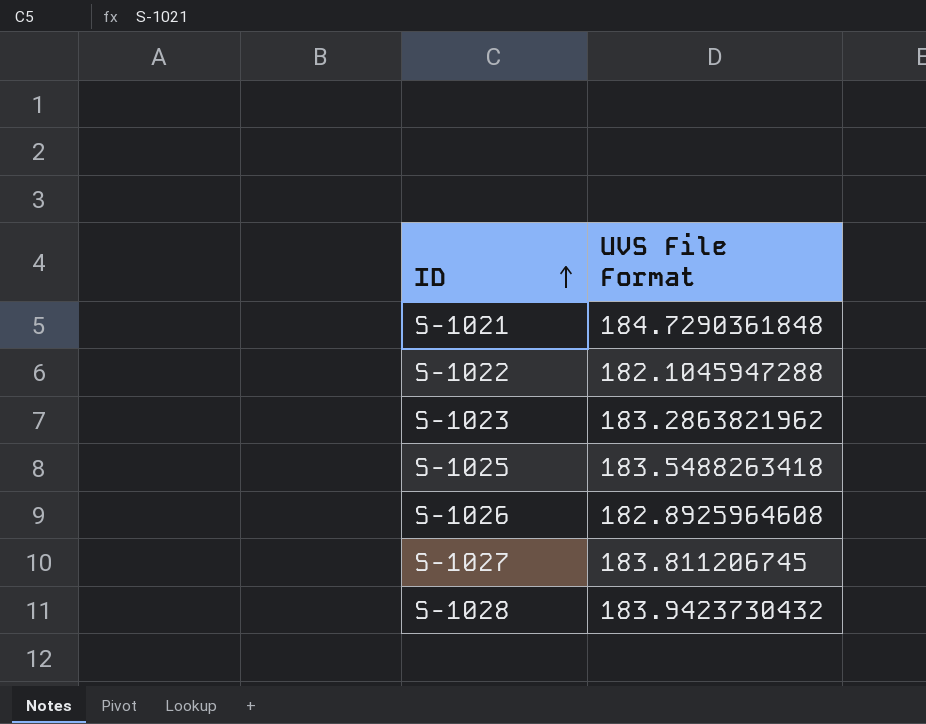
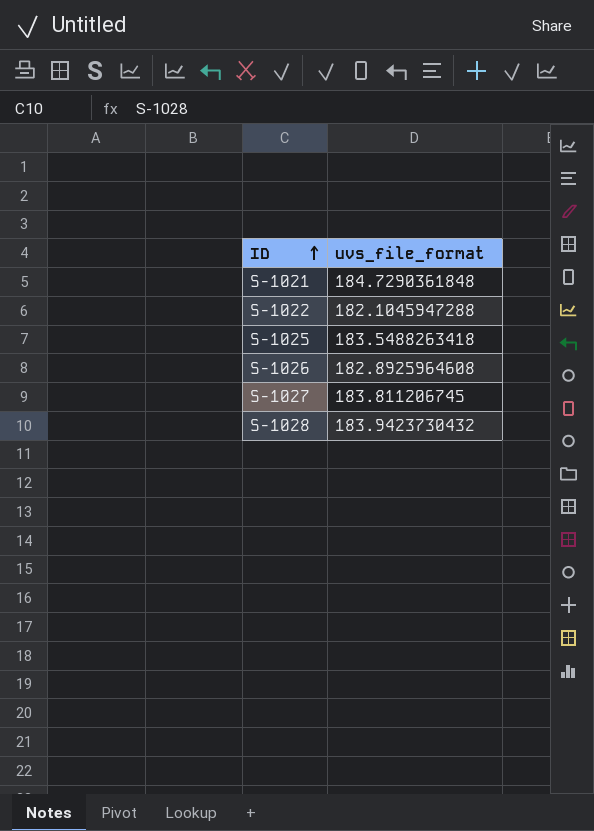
column name: UVS File Format -> uvs_file_format
row S-1023: 183.2863821962 -> none

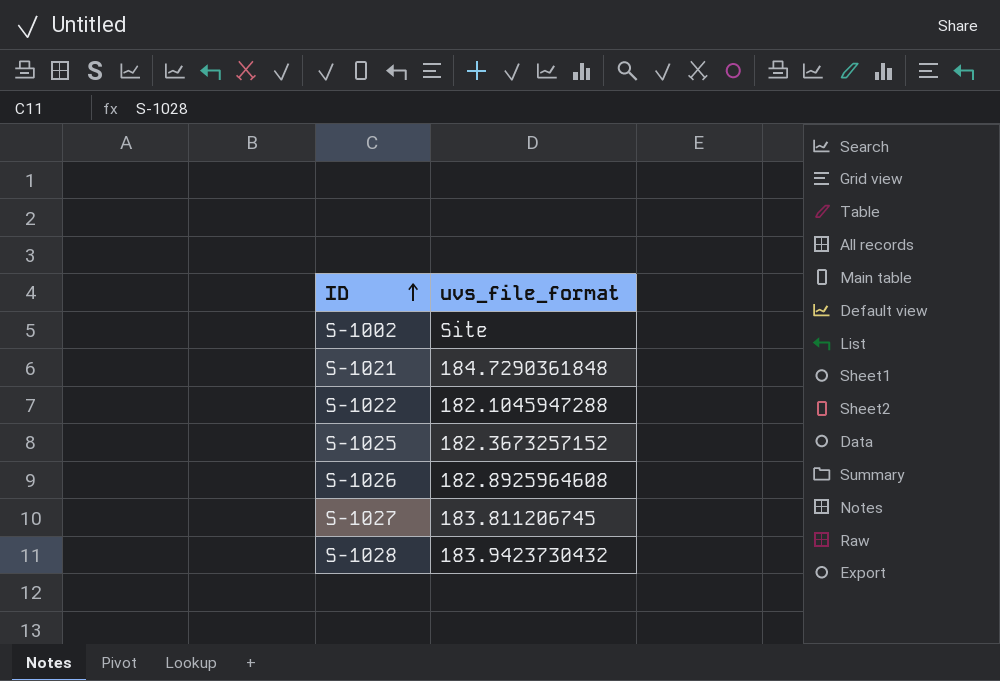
row S-1002: none -> Site
S-1025 | uvs_file_format: 183.5488263418 -> 182.3673257152

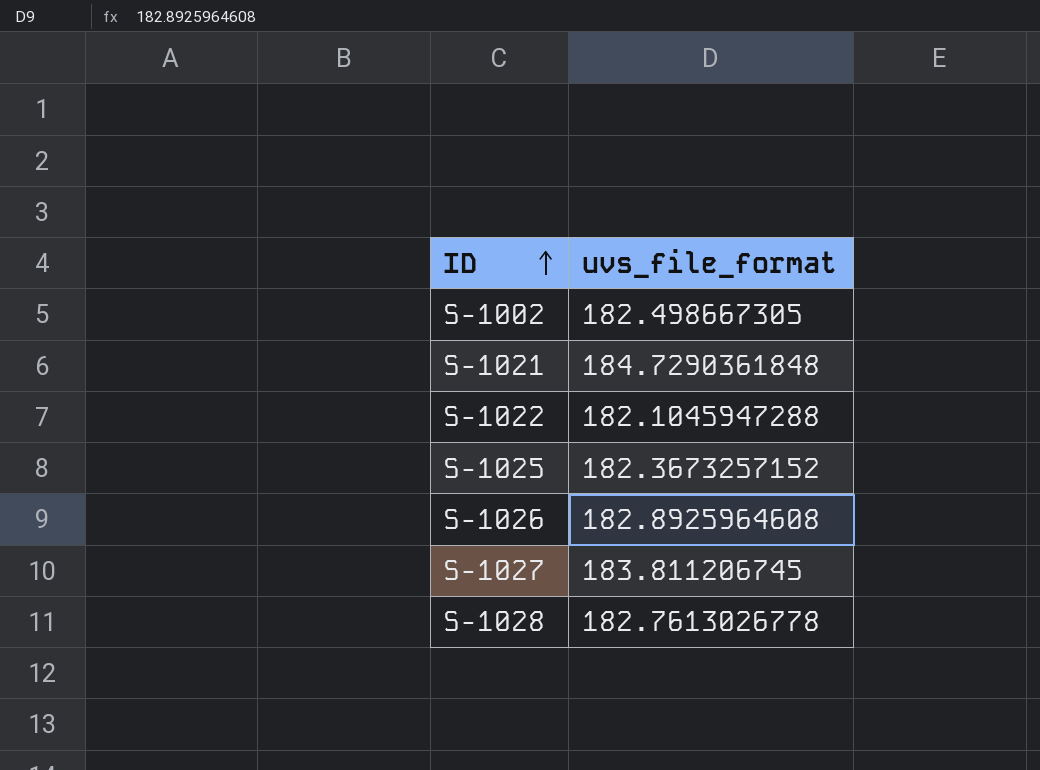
S-1002 | uvs_file_format: Site -> 182.498667305
S-1028 | uvs_file_format: 183.9423730432 -> 182.7613026778

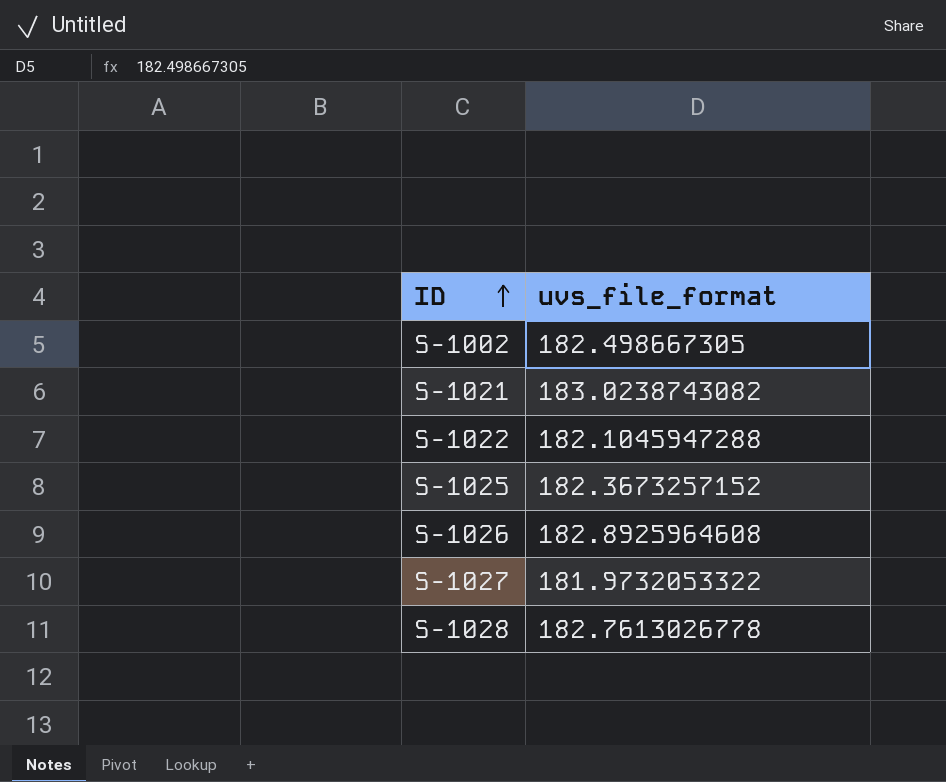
S-1021 | uvs_file_format: 184.7290361848 -> 183.0238743082
S-1027 | uvs_file_format: 183.811206745 -> 181.9732053322

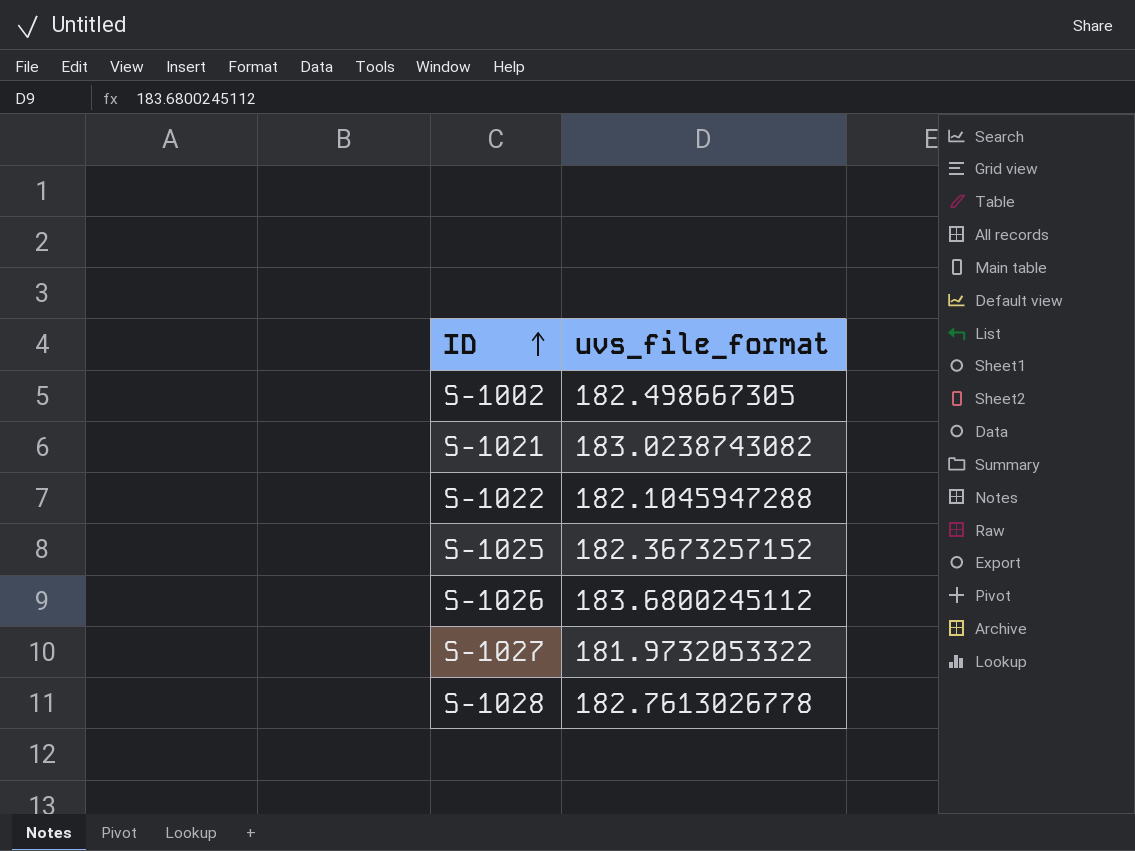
S-1026 | uvs_file_format: 182.8925964608 -> 183.6800245112

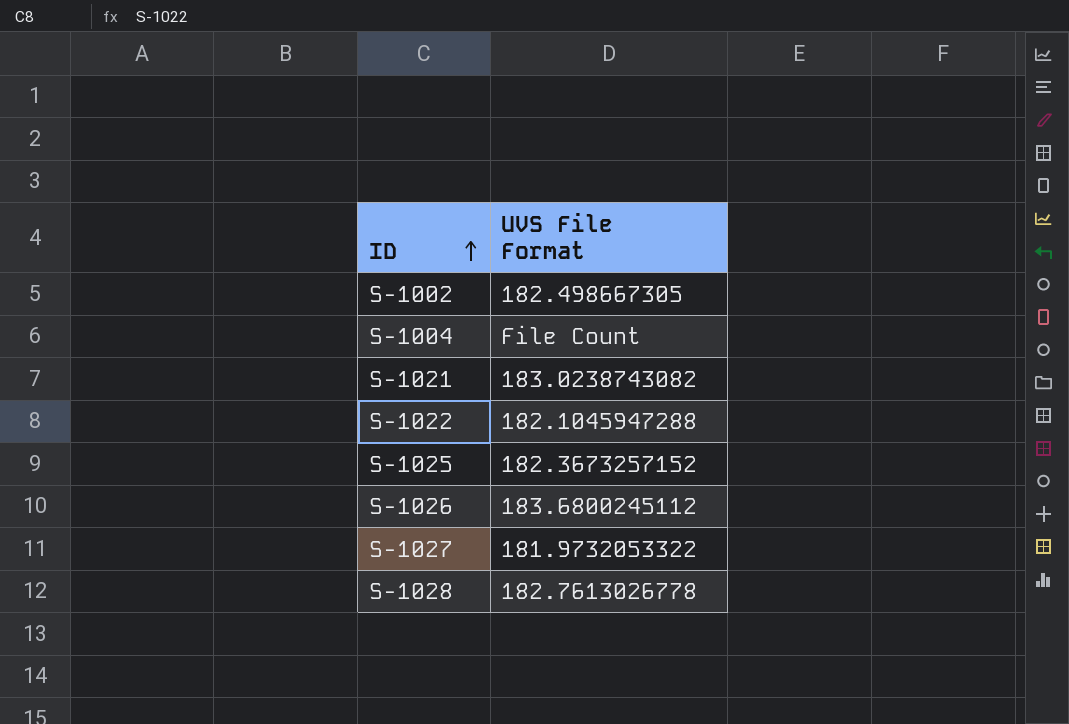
column name: uvs_file_format -> UVS File Format
row S-1004: none -> File Count

